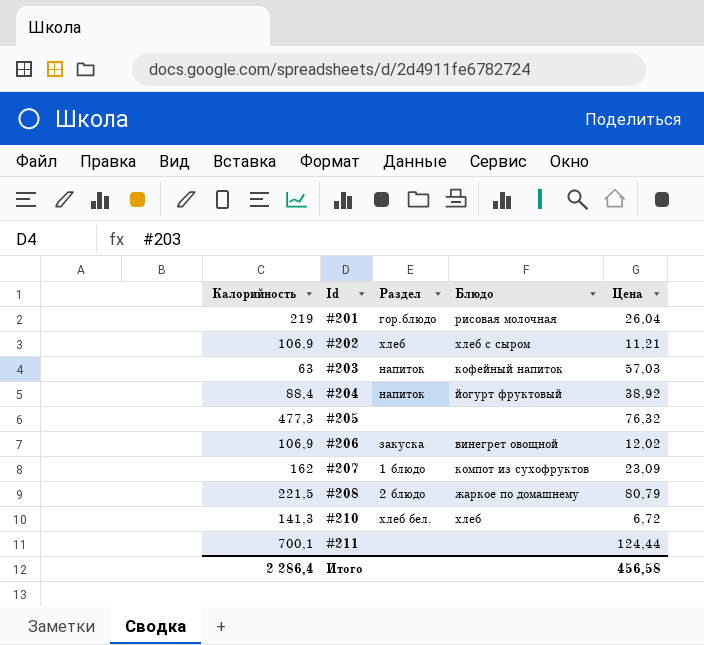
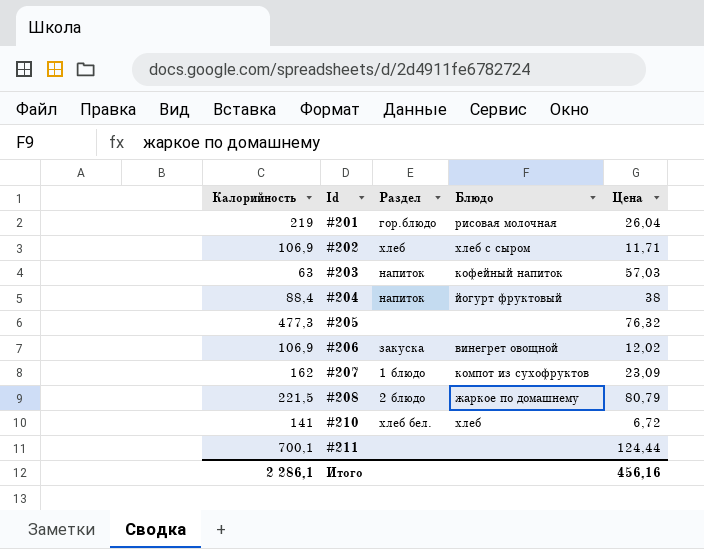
#202 | Цена: 11,21 -> 11,71
#204 | Цена: 38,92 -> 38
#210 | Калорийность: 141,3 -> 141
Итого | Калорийность: 2 286,4 -> 2 286,1
Итого | Цена: 456,58 -> 456,16

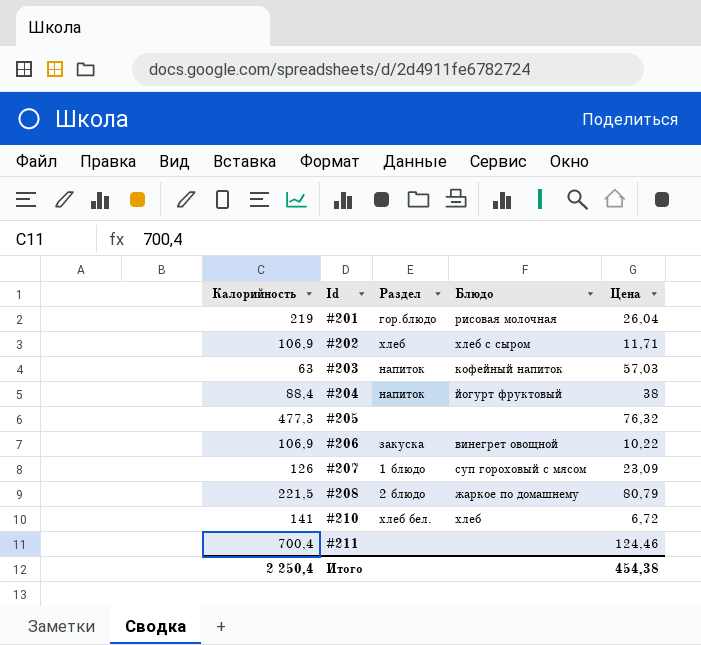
#206 | Цена: 12,02 -> 10,22
#207 | Калорийность: 162 -> 126
#207 | Блюдо: компот из сухофруктов -> суп гороховый с мясом
#211 | Калорийность: 700,1 -> 700,4
#211 | Цена: 124,44 -> 124,46
Итого | Калорийность: 2 286,1 -> 2 250,4
Итого | Цена: 456,16 -> 454,38

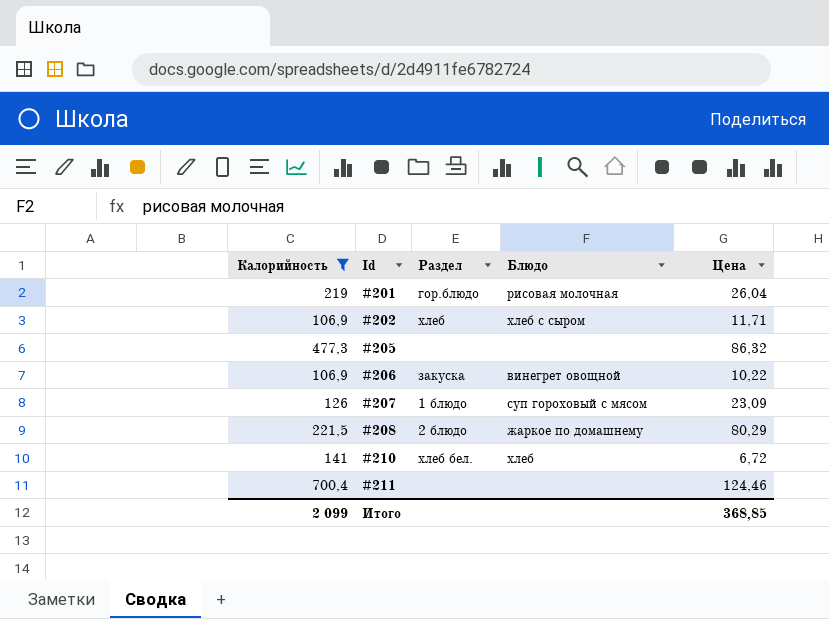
filter: none -> Калорийность >= 106,9
#205 | Цена: 76,32 -> 86,32
#208 | Цена: 80,79 -> 80,29
Итого | Калорийность: 2 250,4 -> 2 099
Итого | Цена: 454,38 -> 368,85

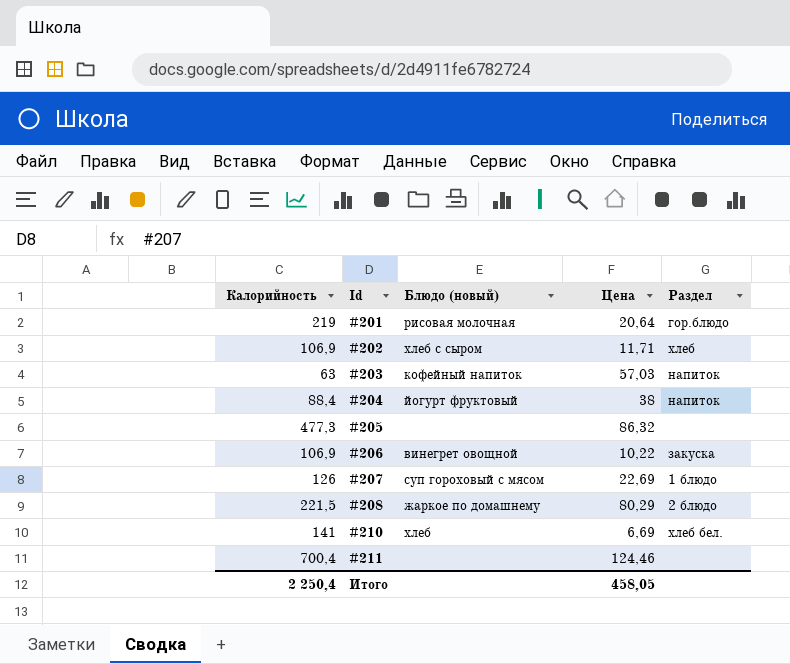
filter: Калорийность >= 106,9 -> none
column name: Блюдо -> Блюдо (новый)
column Раздел | position: 3 -> 5
#201 | Цена: 26,04 -> 20,64
#207 | Цена: 23,09 -> 22,69
#210 | Цена: 6,72 -> 6,69
Итого | Калорийность: 2 099 -> 2 250,4
Итого | Цена: 368,85 -> 458,05

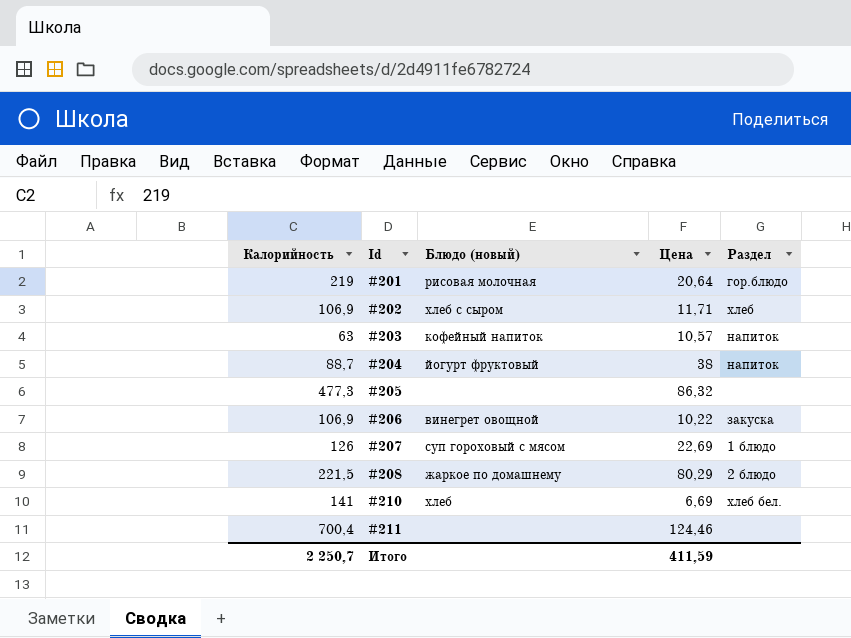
#203 | Цена: 57,03 -> 10,57
#204 | Калорийность: 88,4 -> 88,7
Итого | Калорийность: 2 250,4 -> 2 250,7
Итого | Цена: 458,05 -> 411,59

